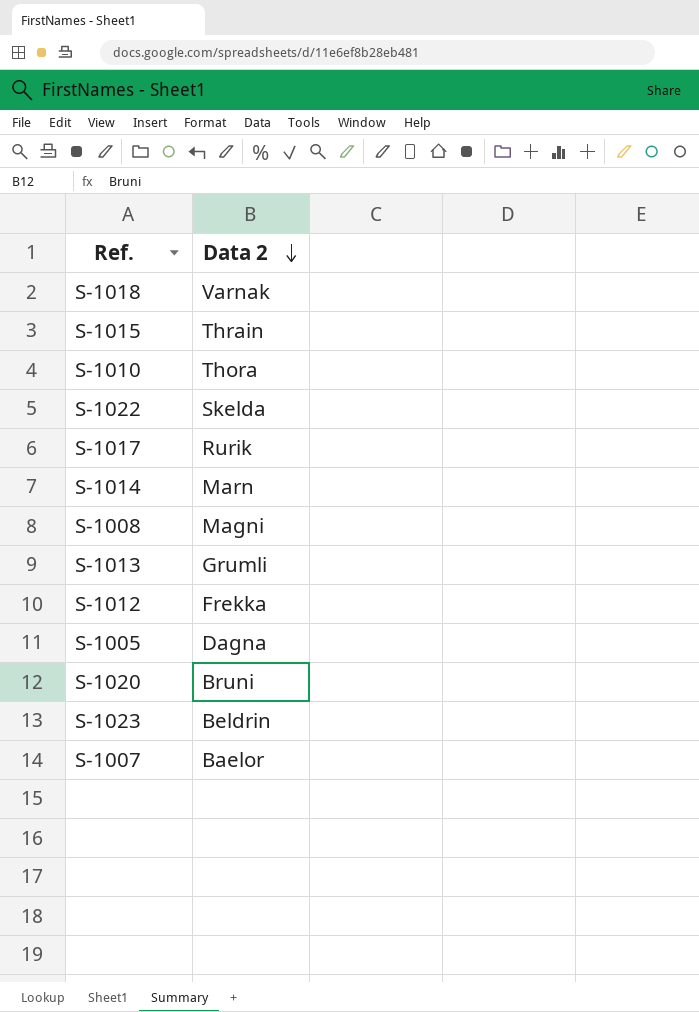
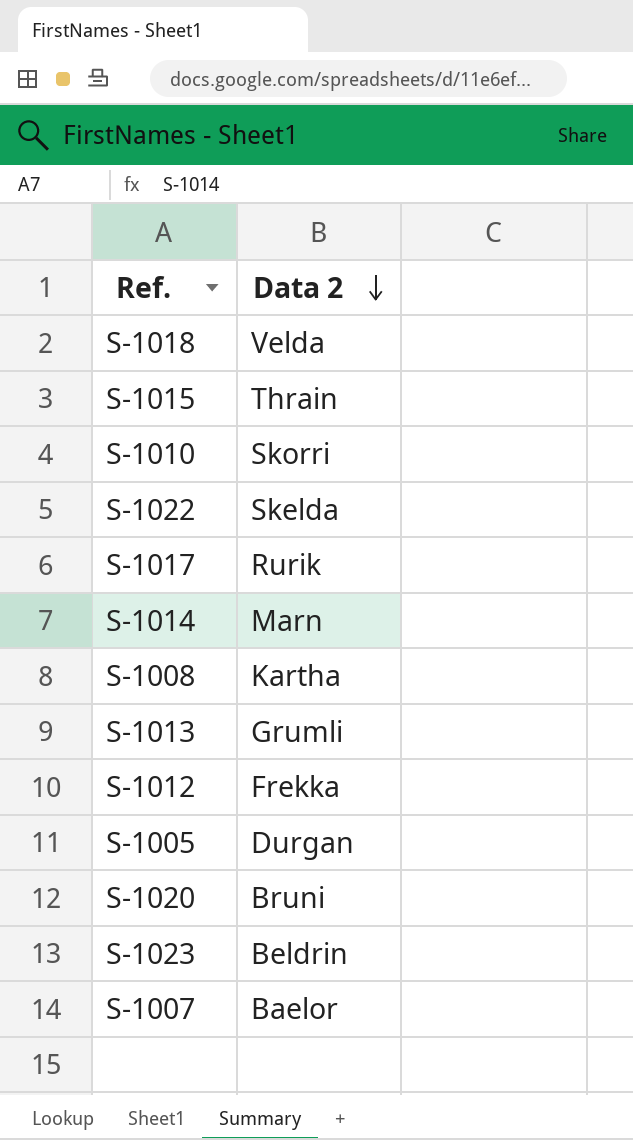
S-1018 | Data 2: Varnak -> Velda
S-1010 | Data 2: Thora -> Skorri
S-1008 | Data 2: Magni -> Kartha
S-1005 | Data 2: Dagna -> Durgan

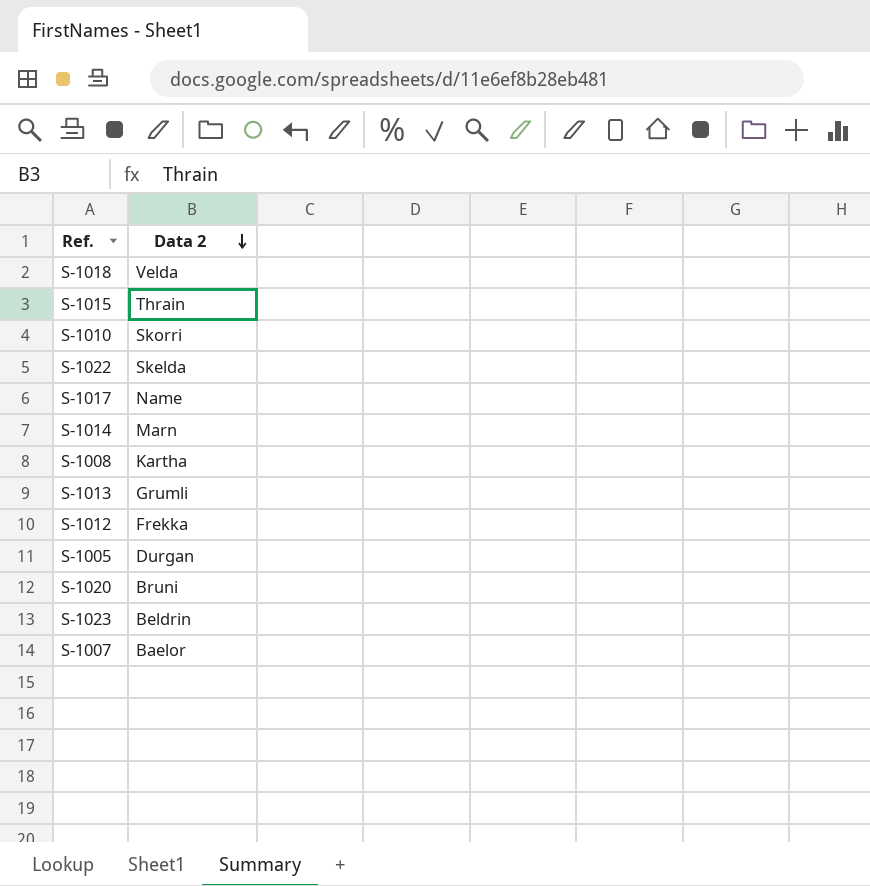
S-1017 | Data 2: Rurik -> Name

